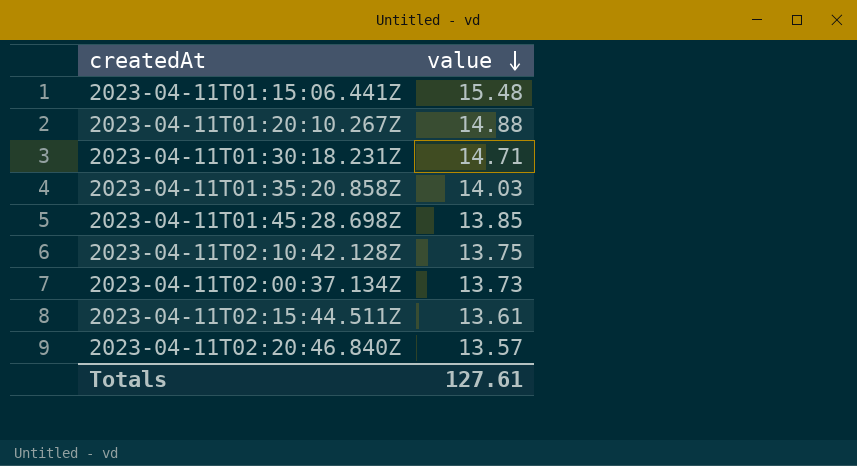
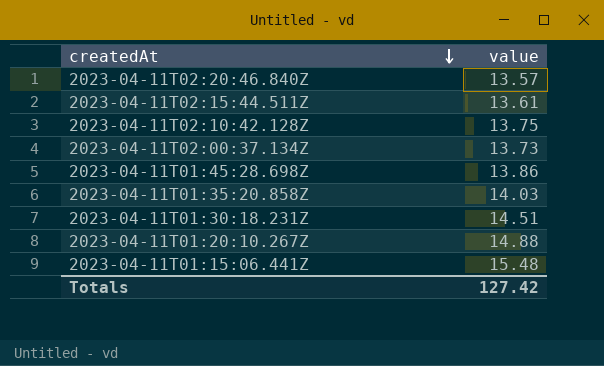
row order: value descending -> createdAt descending
2023-04-11T01:45:28.698Z | value: 13.85 -> 13.86
2023-04-11T01:30:18.231Z | value: 14.71 -> 14.51
Totals | value: 127.61 -> 127.42

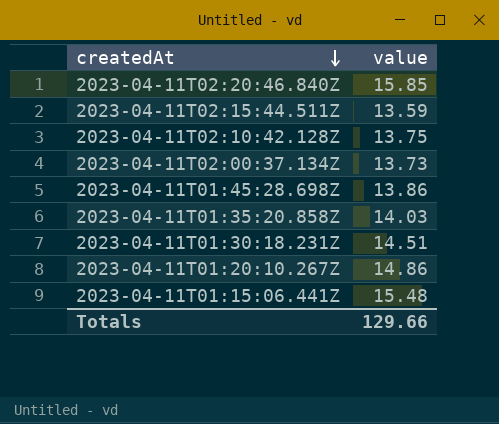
2023-04-11T02:20:46.840Z | value: 13.57 -> 15.85
2023-04-11T02:15:44.511Z | value: 13.61 -> 13.59
2023-04-11T01:20:10.267Z | value: 14.88 -> 14.86
Totals | value: 127.42 -> 129.66

